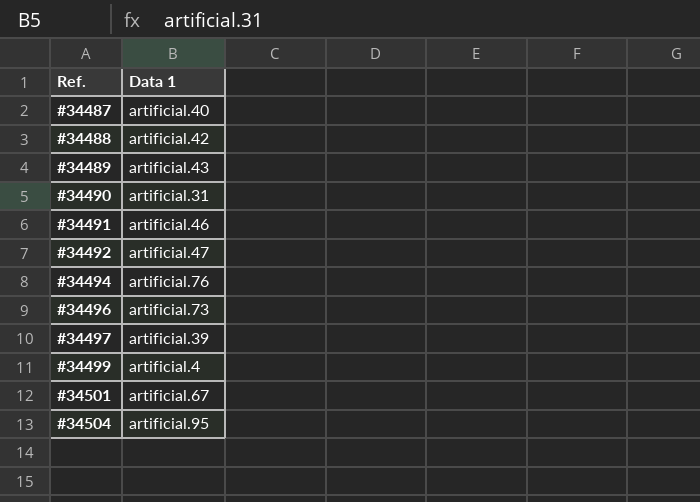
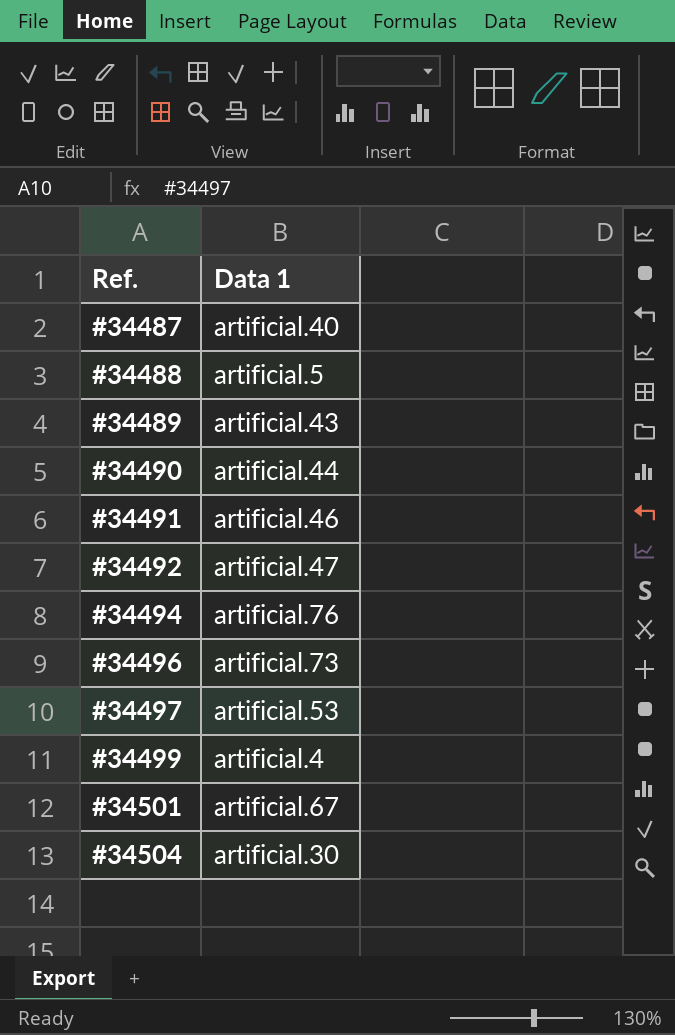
#34488 | Data 1: artificial.42 -> artificial.5
#34490 | Data 1: artificial.31 -> artificial.44
#34497 | Data 1: artificial.39 -> artificial.53
#34504 | Data 1: artificial.95 -> artificial.30

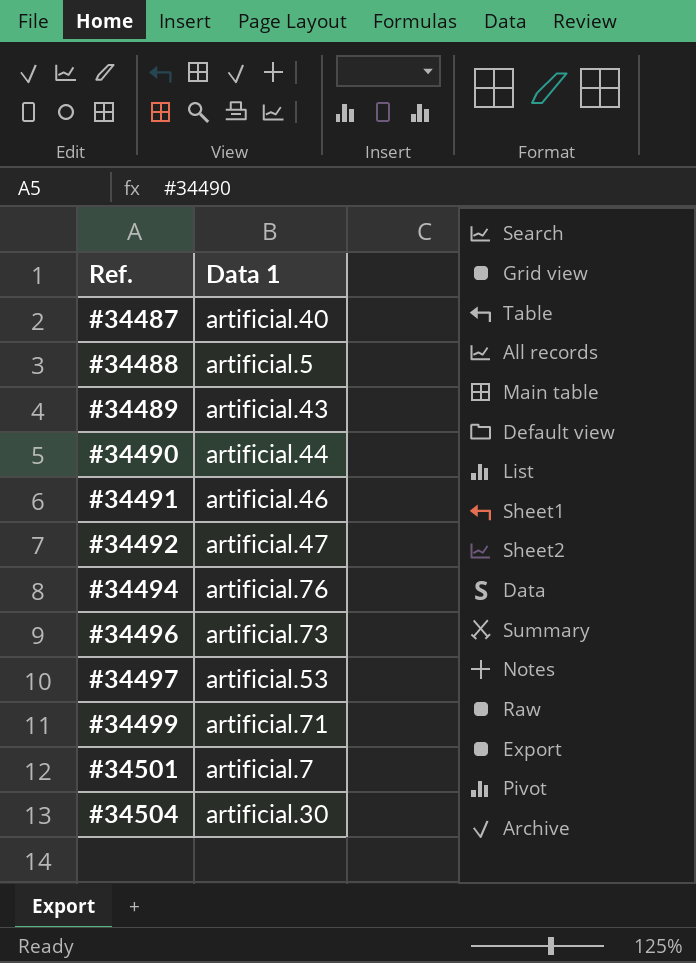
#34499 | Data 1: artificial.4 -> artificial.71
#34501 | Data 1: artificial.67 -> artificial.7

